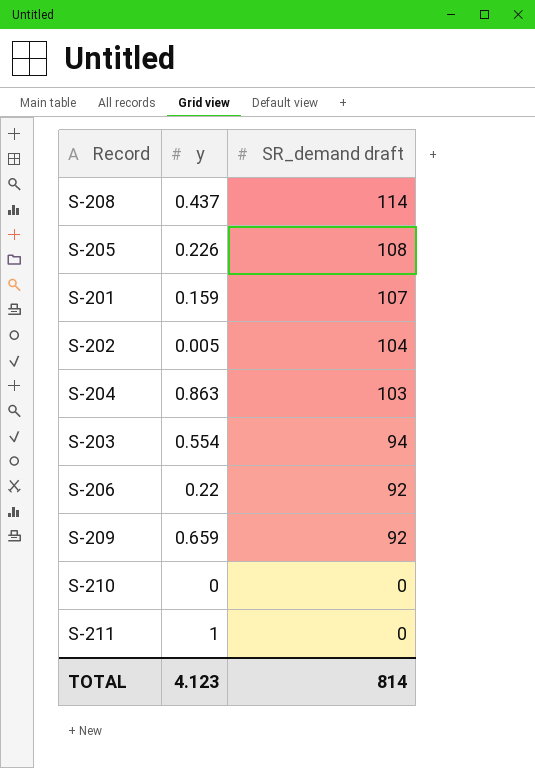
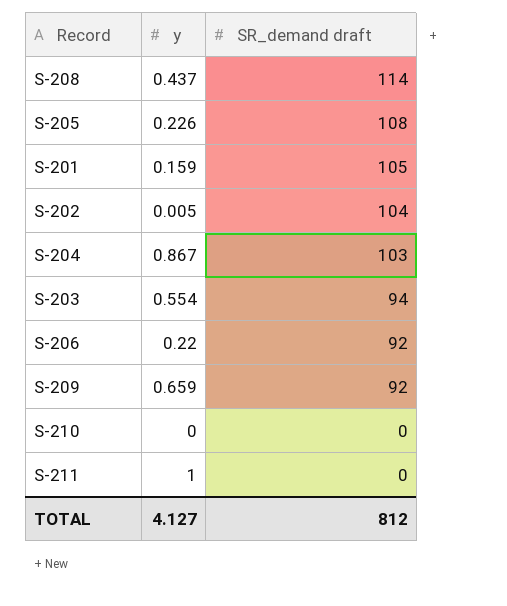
S-201 | SR_demand draft: 107 -> 105
S-204 | y: 0.863 -> 0.867
TOTAL | y: 4.123 -> 4.127
TOTAL | SR_demand draft: 814 -> 812

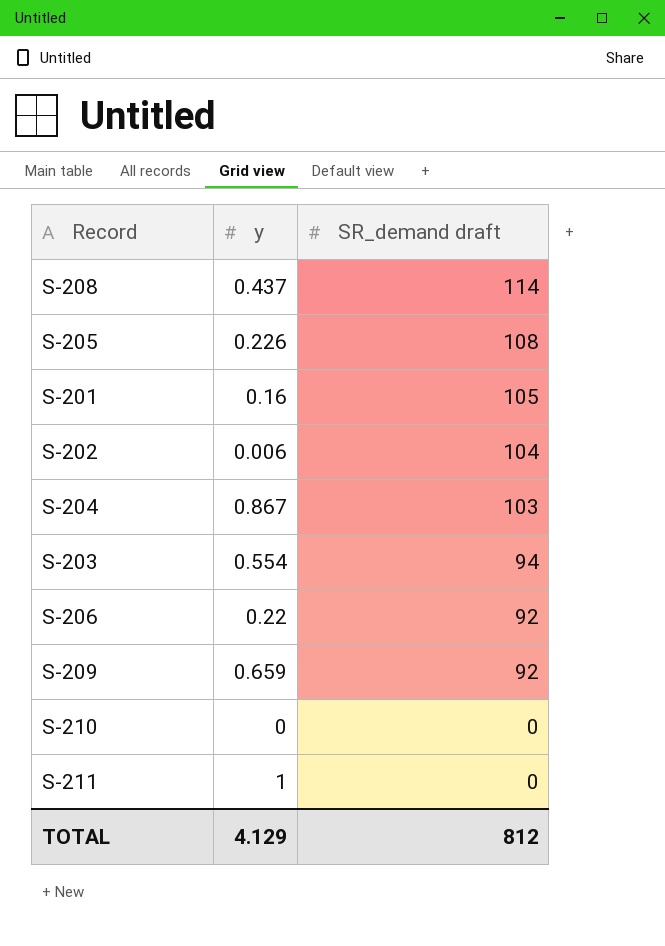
S-201 | y: 0.159 -> 0.16
S-202 | y: 0.005 -> 0.006
TOTAL | y: 4.127 -> 4.129

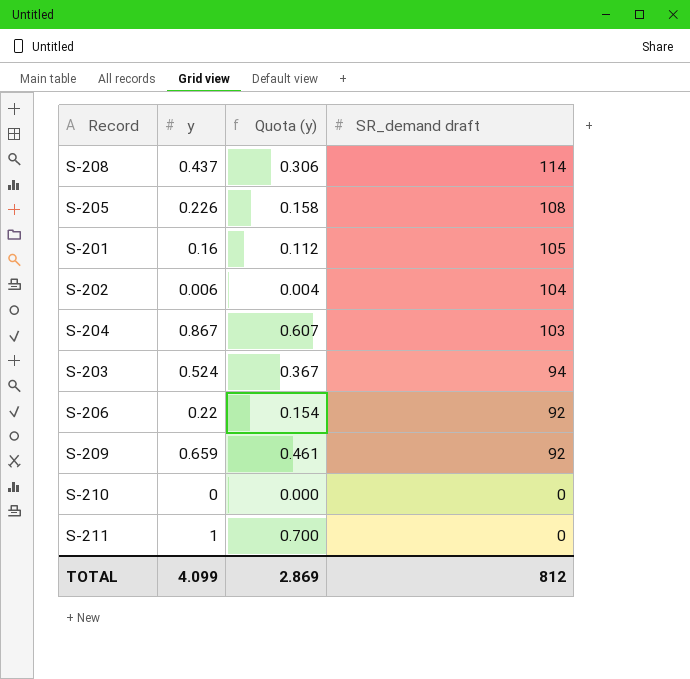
column Quota (y) | formula: none -> [y] * 0.7
S-203 | y: 0.554 -> 0.524
TOTAL | y: 4.129 -> 4.099

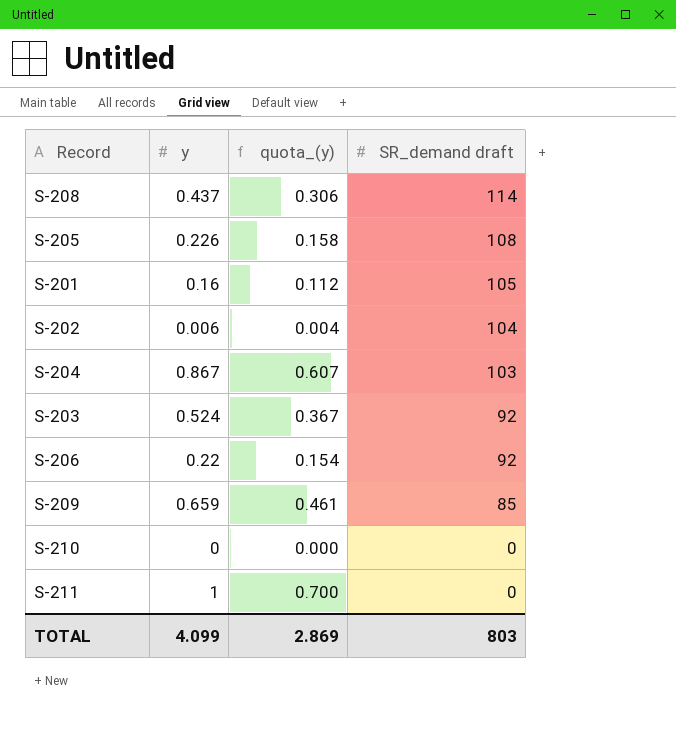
column name: Quota (y) -> quota_(y)
S-203 | SR_demand draft: 94 -> 92
S-209 | SR_demand draft: 92 -> 85
TOTAL | SR_demand draft: 812 -> 803

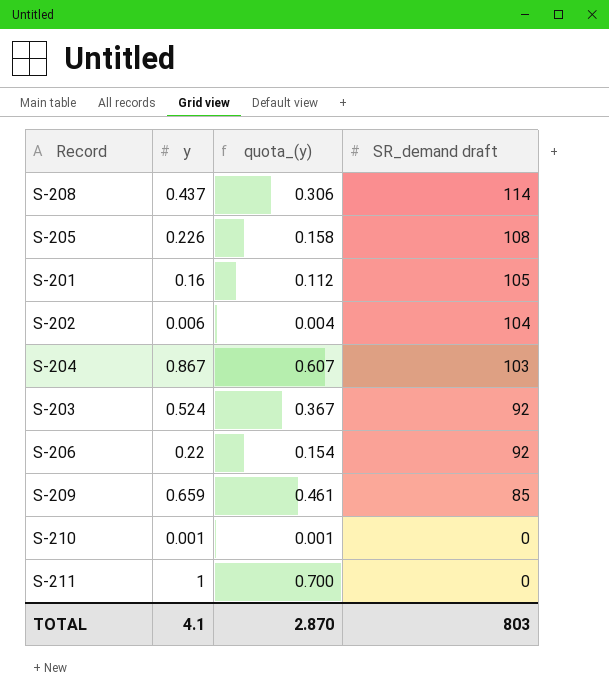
S-210 | y: 0 -> 0.001
S-210 | quota_(y): 0.000 -> 0.001
TOTAL | y: 4.099 -> 4.1
TOTAL | quota_(y): 2.869 -> 2.870

